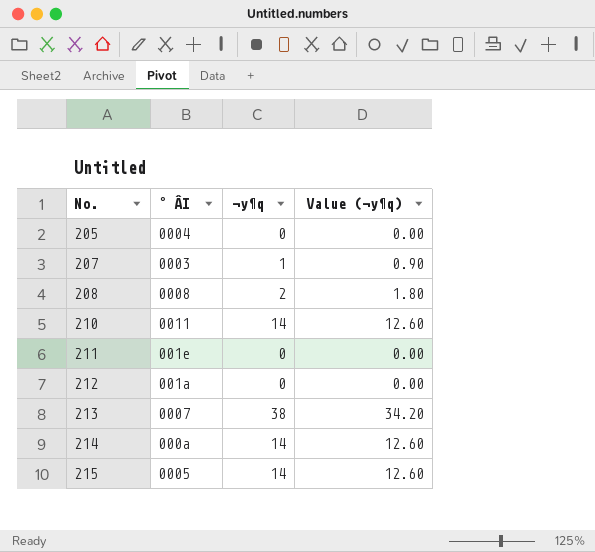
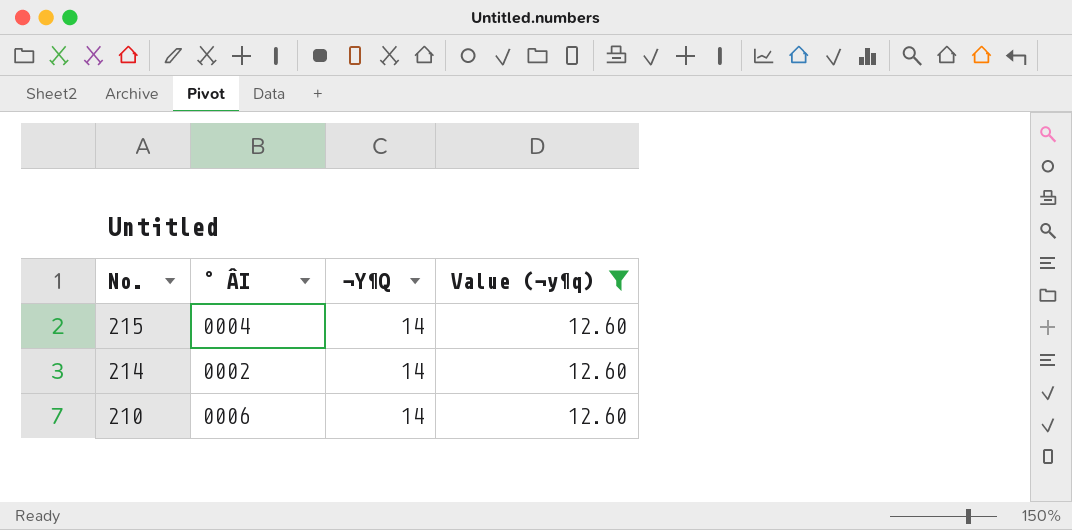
filter: none -> Value (¬y¶q) = 12.60
row order: No. ascending -> No. descending
column name: ¬y¶q -> ¬Y¶Q
215 | ° ÂI: 0005 -> 0004
214 | ° ÂI: 000a -> 0002
210 | ° ÂI: 0011 -> 0006

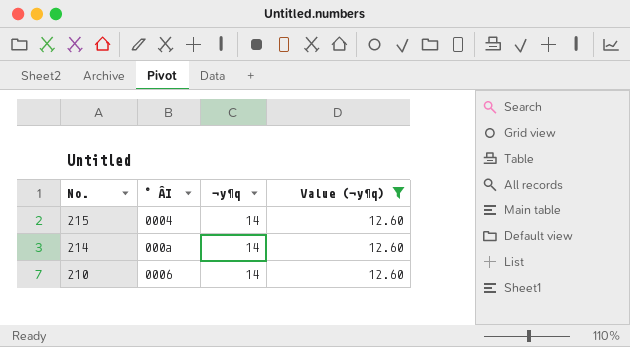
column name: ¬Y¶Q -> ¬y¶q
214 | ° ÂI: 0002 -> 000a

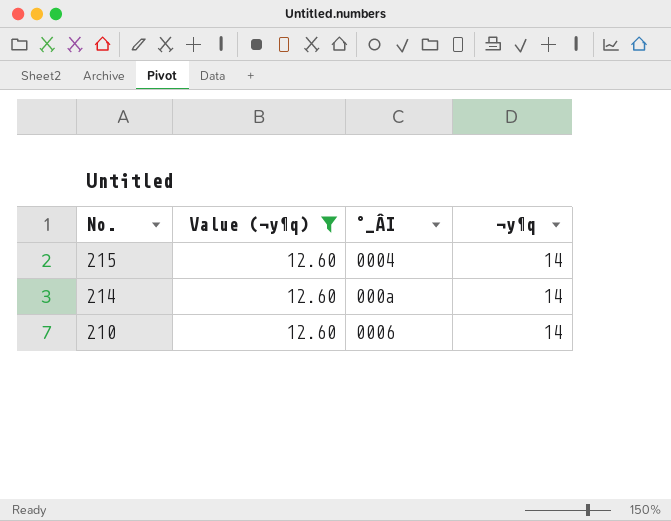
column Value (¬y¶q) | position: 4 -> 2
column name: ° ÂI -> °_ÂI

